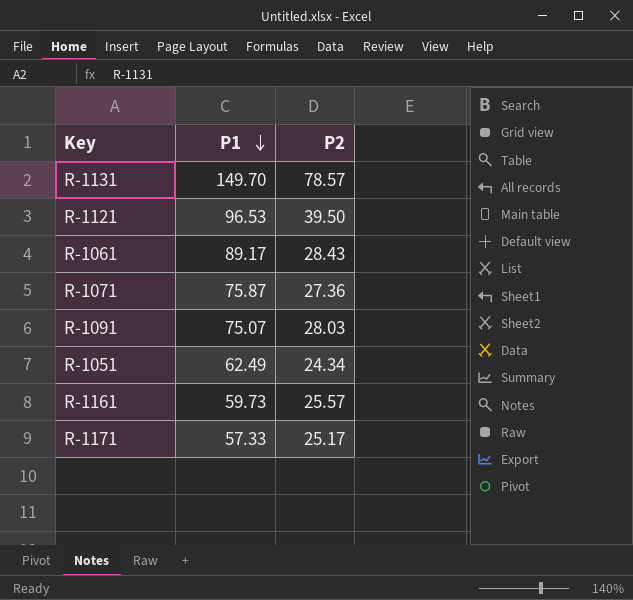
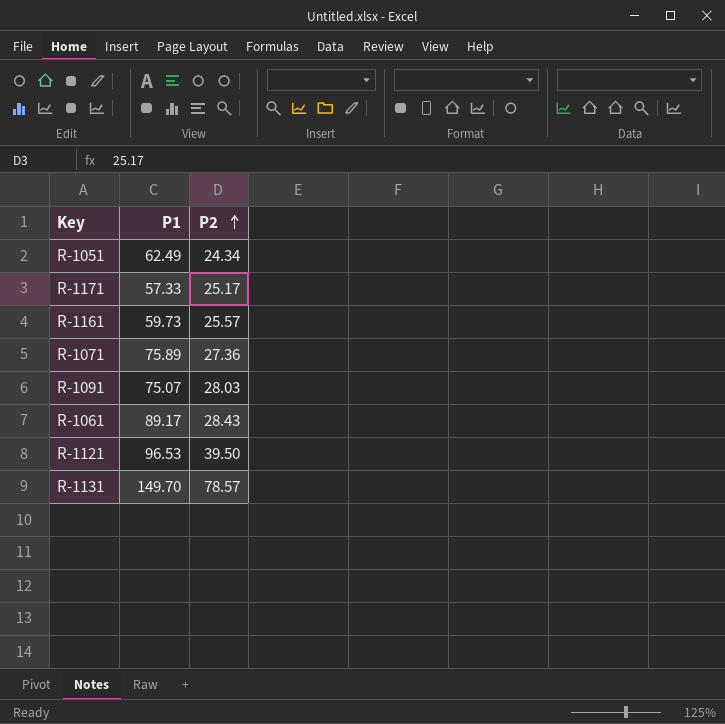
row order: P1 descending -> P2 ascending
R-1071 | P1: 75.87 -> 75.89

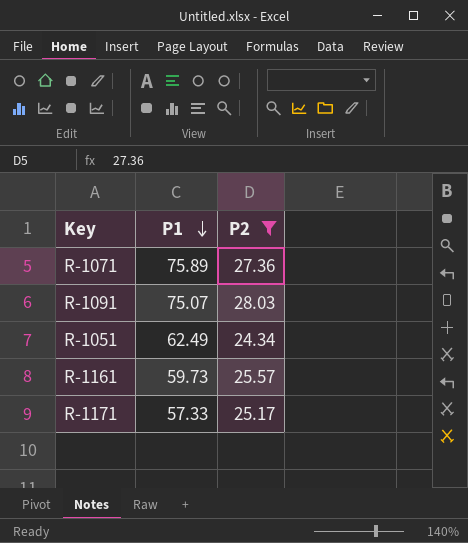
filter: none -> P2 <= 28.03
row order: P2 ascending -> P1 descending

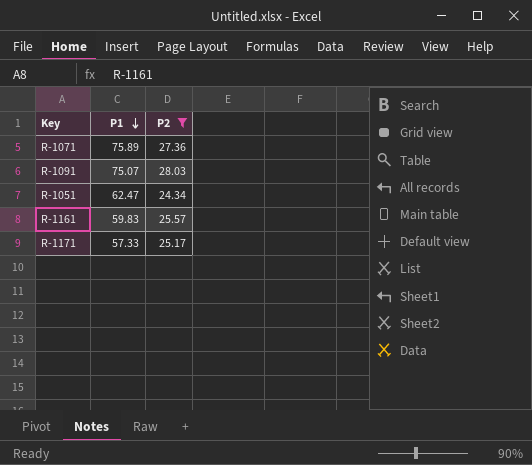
R-1051 | P1: 62.49 -> 62.47
R-1161 | P1: 59.73 -> 59.83

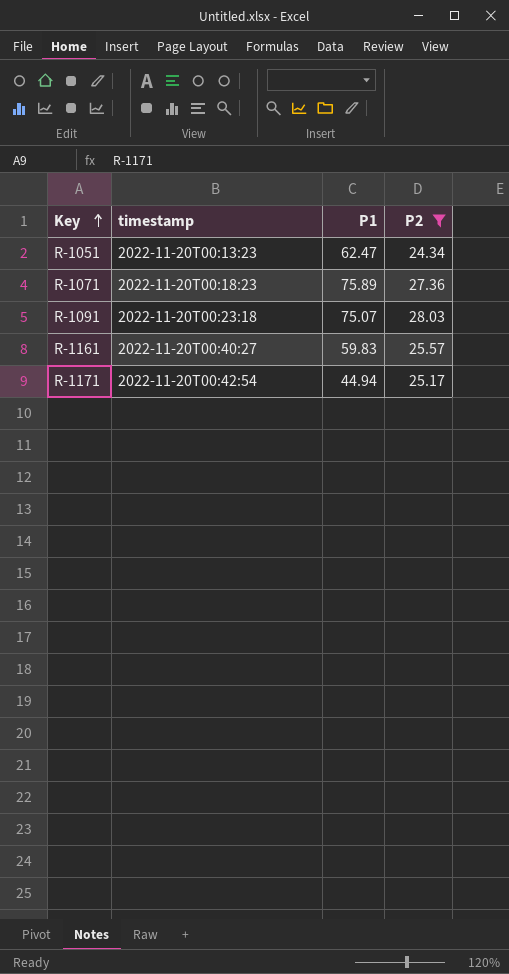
row order: P1 descending -> Key ascending
column timestamp | position: none -> 2
R-1171 | P1: 57.33 -> 44.94

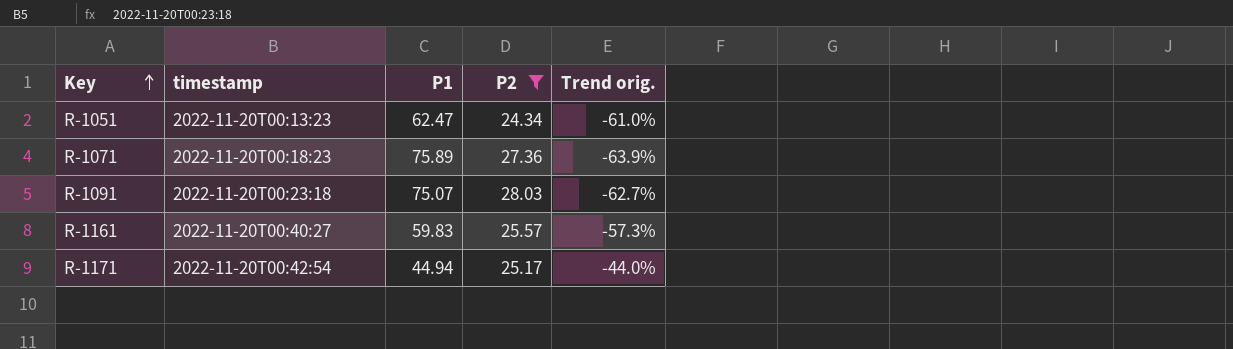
column Trend orig. | formula: none -> ([P2] - [P1]) / [P1]

